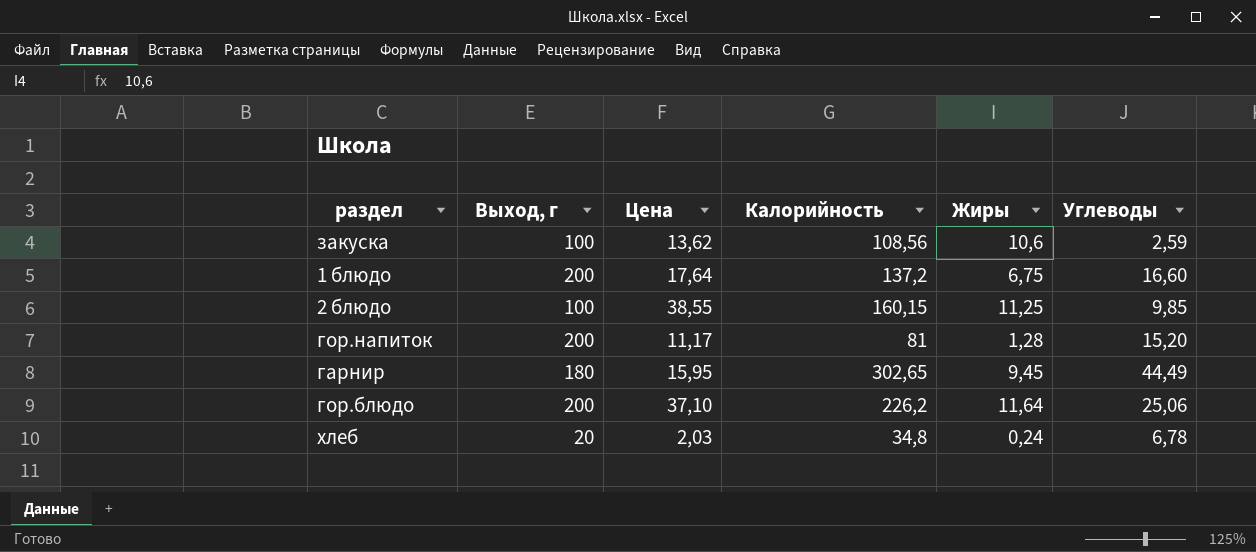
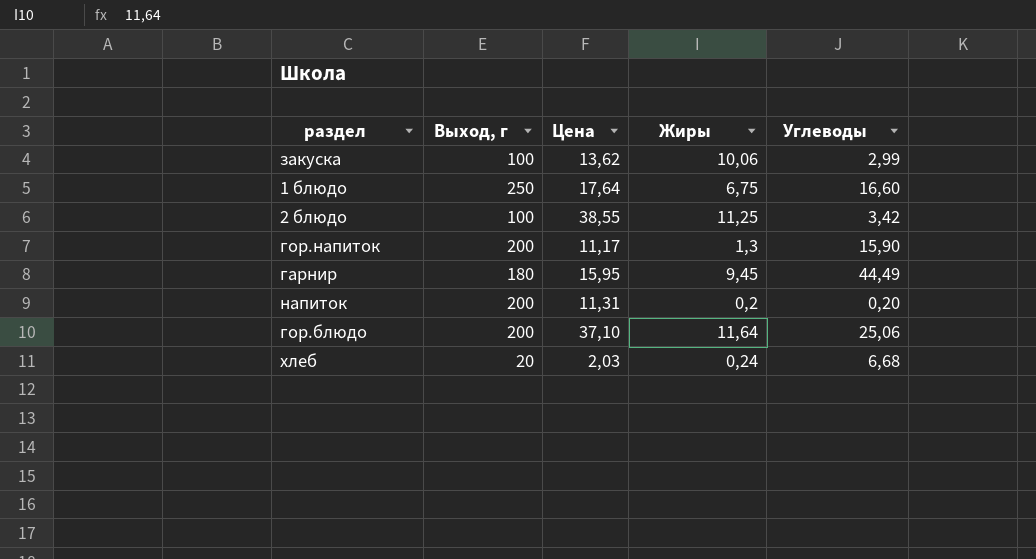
column Калорийность | position: 4 -> none
закуска | Жиры: 10,6 -> 10,06
закуска | Углеводы: 2,59 -> 2,99
1 блюдо | Выход, г: 200 -> 250
2 блюдо | Углеводы: 9,85 -> 3,42
гор.напиток | Жиры: 1,28 -> 1,3
гор.напиток | Углеводы: 15,20 -> 15,90
row напиток: none -> 200 | 11,31 | 0,2 | 0,20
хлеб | Углеводы: 6,78 -> 6,68

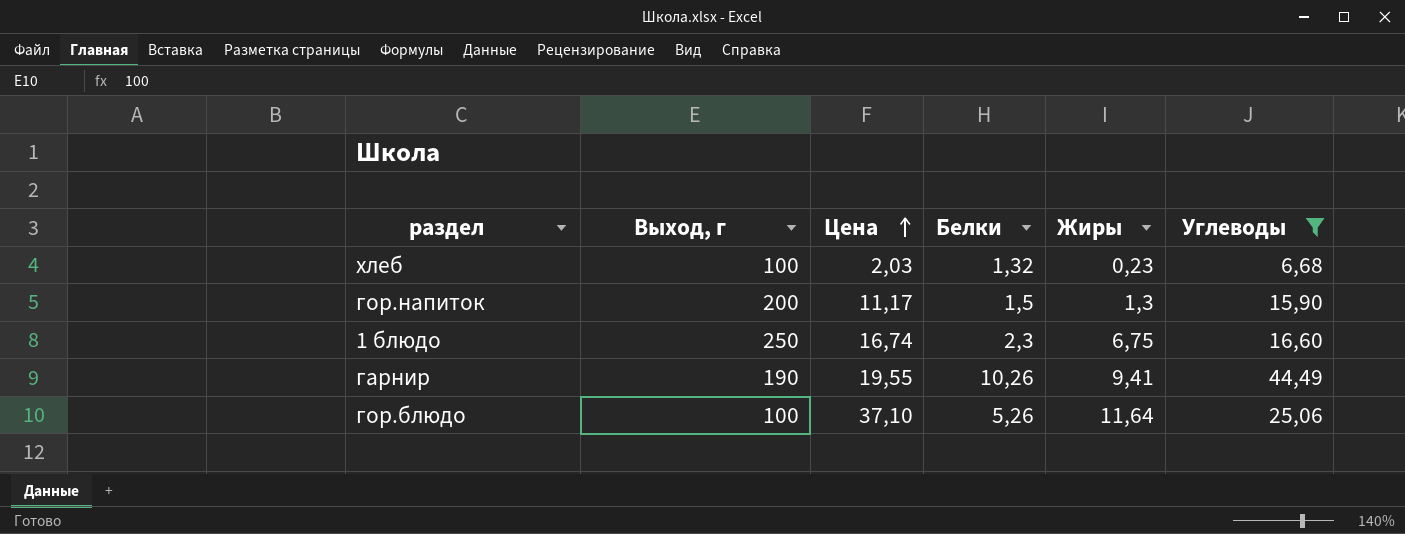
filter: none -> Углеводы >= 6,68
row order: none -> Цена ascending
column Белки | position: none -> 4
хлеб | Выход, г: 20 -> 100
хлеб | Жиры: 0,24 -> 0,23
1 блюдо | Цена: 17,64 -> 16,74
гарнир | Выход, г: 180 -> 190
гарнир | Цена: 15,95 -> 19,55
гарнир | Жиры: 9,45 -> 9,41
гор.блюдо | Выход, г: 200 -> 100

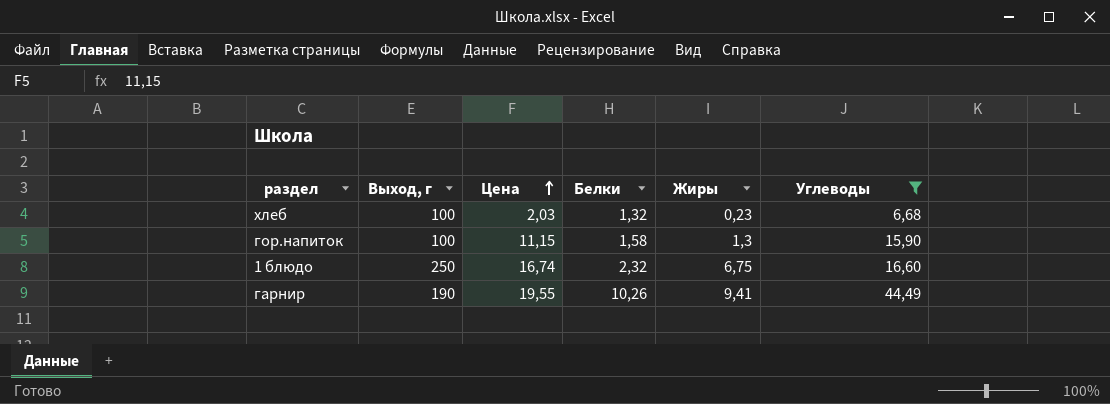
row гор.блюдо: 100 | 37,10 | 5,26 | 11,64 | 25,06 -> none
гор.напиток | Выход, г: 200 -> 100
гор.напиток | Цена: 11,17 -> 11,15
гор.напиток | Белки: 1,5 -> 1,58
1 блюдо | Белки: 2,3 -> 2,32

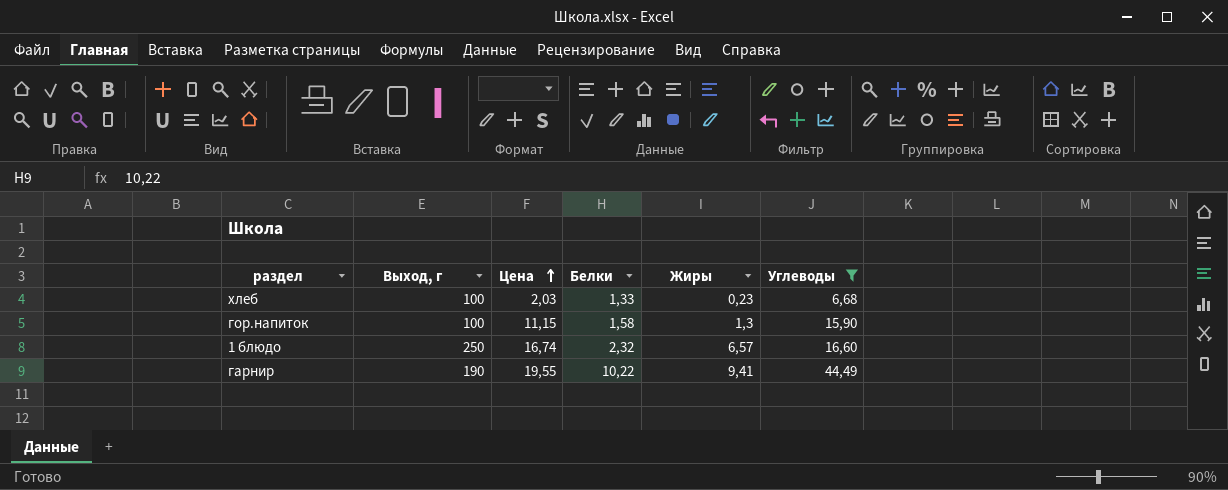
хлеб | Белки: 1,32 -> 1,33
1 блюдо | Жиры: 6,75 -> 6,57
гарнир | Белки: 10,26 -> 10,22

